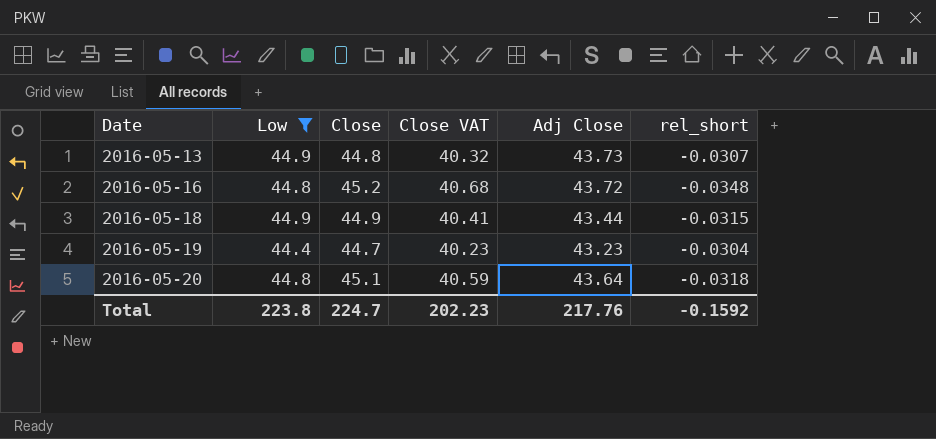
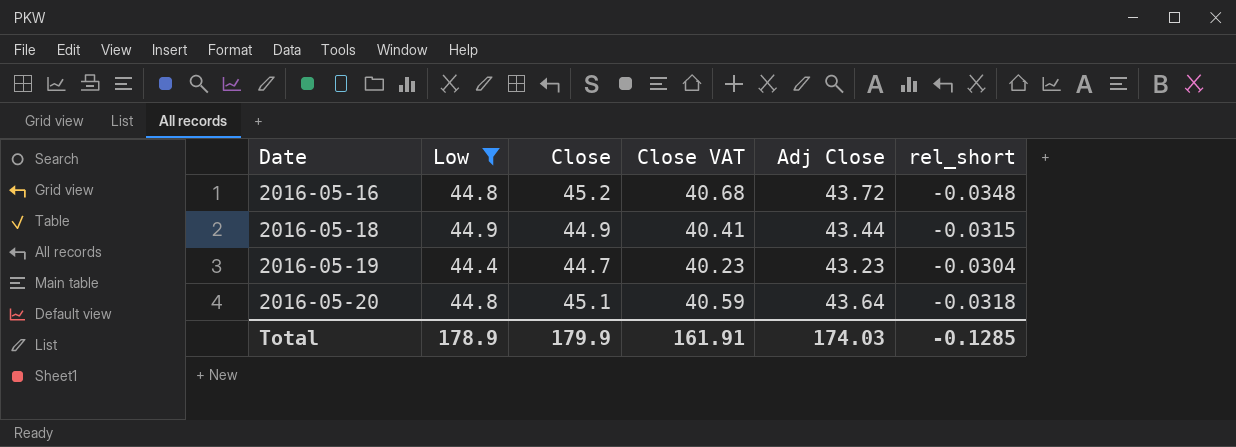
row 2016-05-13: 44.9 | 44.8 | 40.32 | 43.73 | -0.0307 -> none
Total | Low: 223.8 -> 178.9
Total | Close: 224.7 -> 179.9
Total | Close VAT: 202.23 -> 161.91
Total | Adj Close: 217.76 -> 174.03
Total | rel_short: -0.1592 -> -0.1285

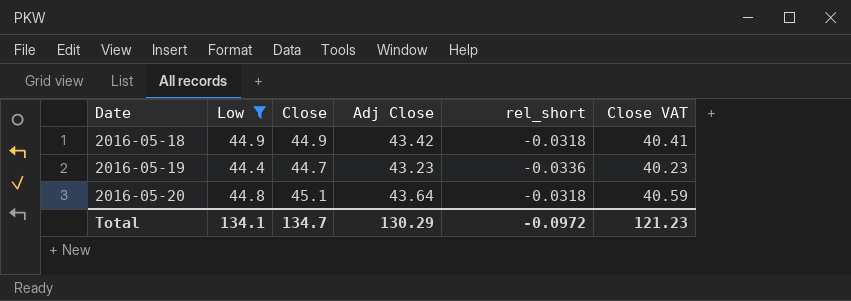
column Close VAT | position: 4 -> 6
row 2016-05-16: 44.8 | 45.2 | 40.68 | 43.72 | -0.0348 -> none
2016-05-18 | Adj Close: 43.44 -> 43.42
2016-05-18 | rel_short: -0.0315 -> -0.0318
2016-05-19 | rel_short: -0.0304 -> -0.0336
Total | Low: 178.9 -> 134.1
Total | Close: 179.9 -> 134.7
Total | Adj Close: 174.03 -> 130.29
Total | rel_short: -0.1285 -> -0.0972
Total | Close VAT: 161.91 -> 121.23

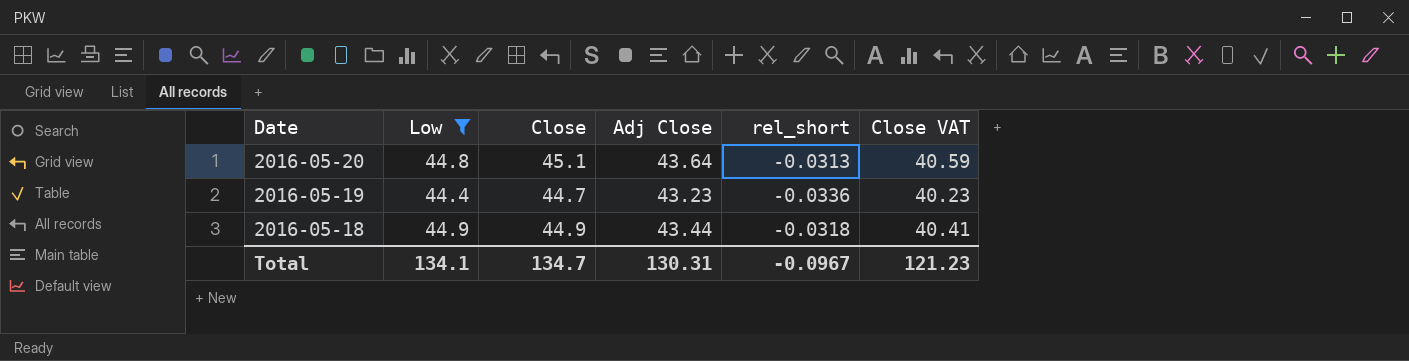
row order: Date ascending -> Date descending
2016-05-20 | rel_short: -0.0318 -> -0.0313
2016-05-18 | Adj Close: 43.42 -> 43.44
Total | Adj Close: 130.29 -> 130.31
Total | rel_short: -0.0972 -> -0.0967

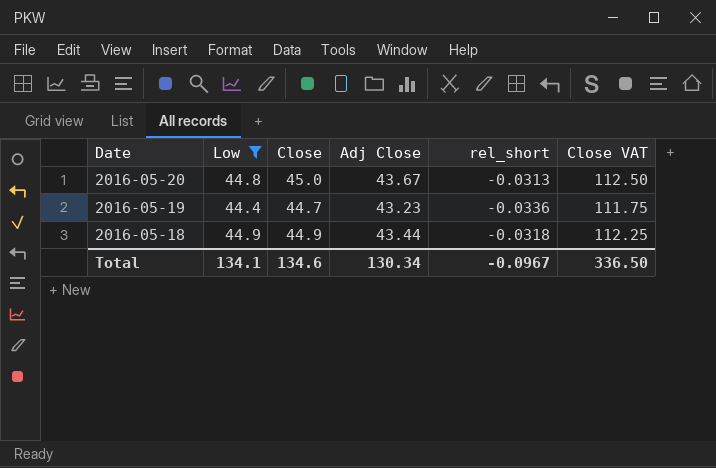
column Close VAT | formula: [Close] * 0.9 -> [Close] * 2.5
2016-05-20 | Close: 45.1 -> 45.0
2016-05-20 | Adj Close: 43.64 -> 43.67
Total | Close: 134.7 -> 134.6
Total | Adj Close: 130.31 -> 130.34
Total | Close VAT: 121.23 -> 336.50

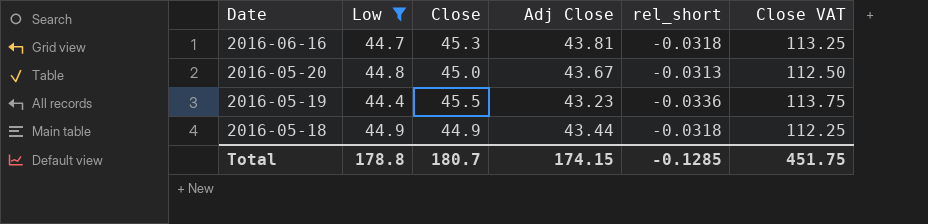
row 2016-06-16: none -> 44.7 | 45.3 | 43.81 | -0.0318 | 113.25
2016-05-19 | Close: 44.7 -> 45.5
2016-05-19 | Close VAT: 111.75 -> 113.75
Total | Low: 134.1 -> 178.8
Total | Close: 134.6 -> 180.7
Total | Adj Close: 130.34 -> 174.15
Total | rel_short: -0.0967 -> -0.1285
Total | Close VAT: 336.50 -> 451.75

